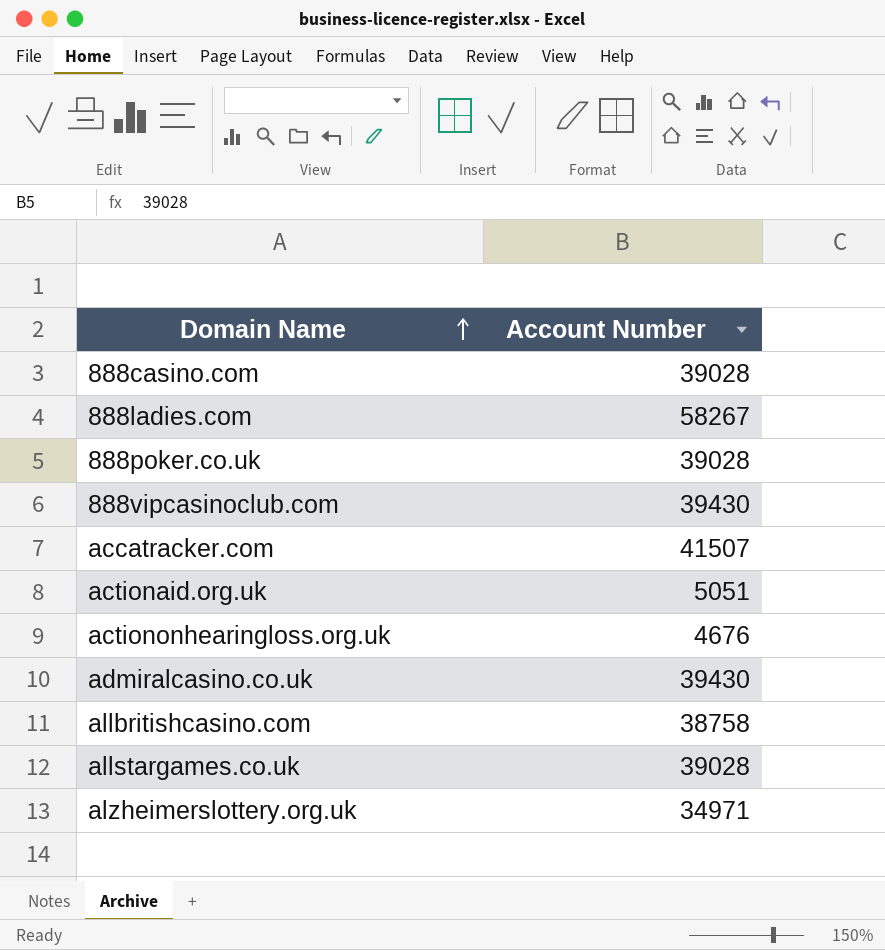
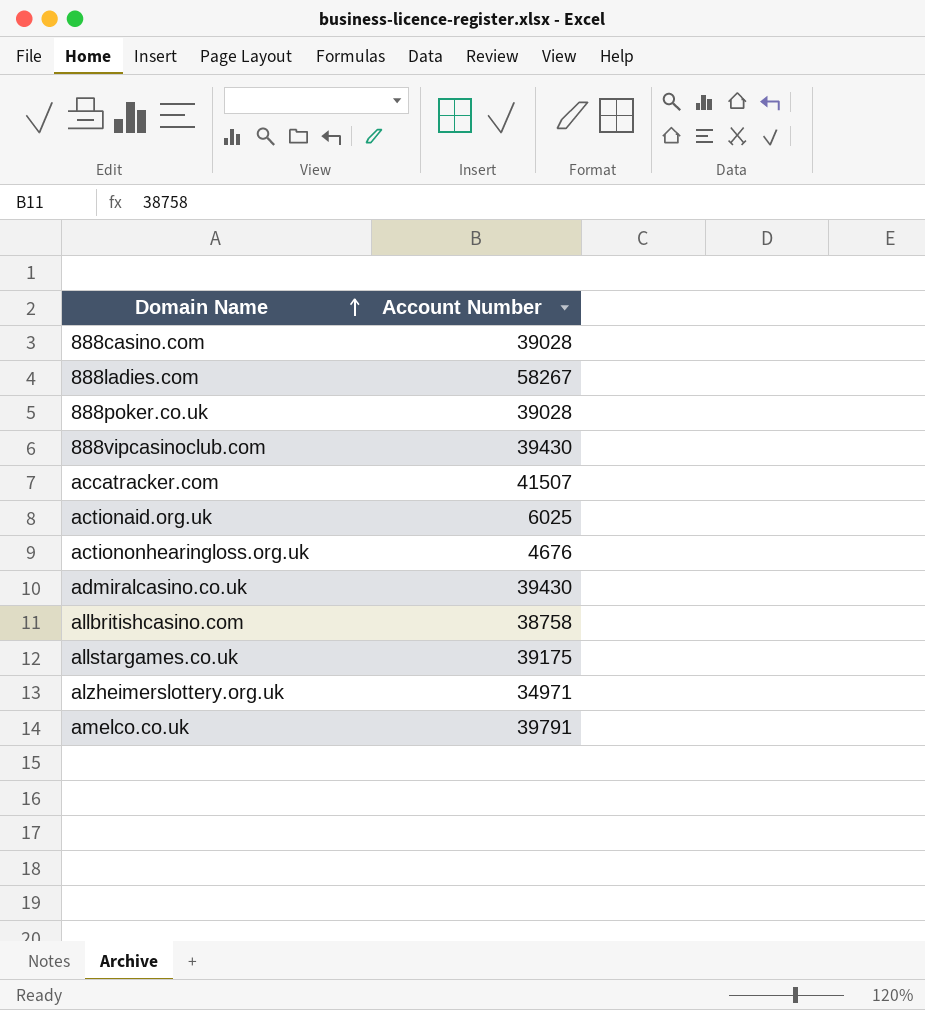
actionaid.org.uk | Account Number: 5051 -> 6025
allstargames.co.uk | Account Number: 39028 -> 39175
row amelco.co.uk: none -> 39791

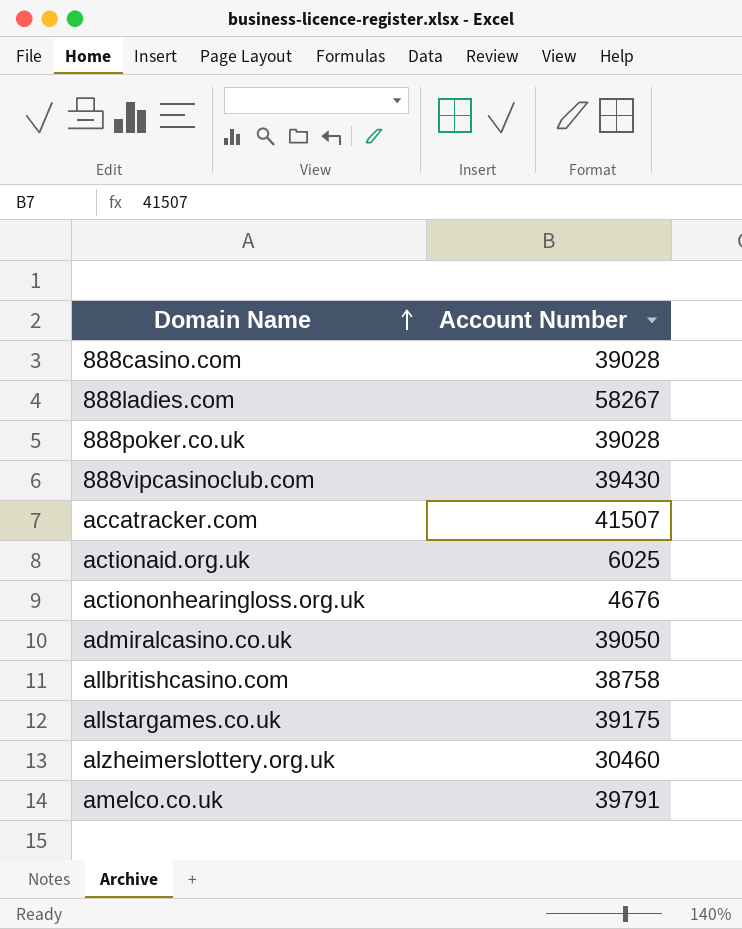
admiralcasino.co.uk | Account Number: 39430 -> 39050
alzheimerslottery.org.uk | Account Number: 34971 -> 30460

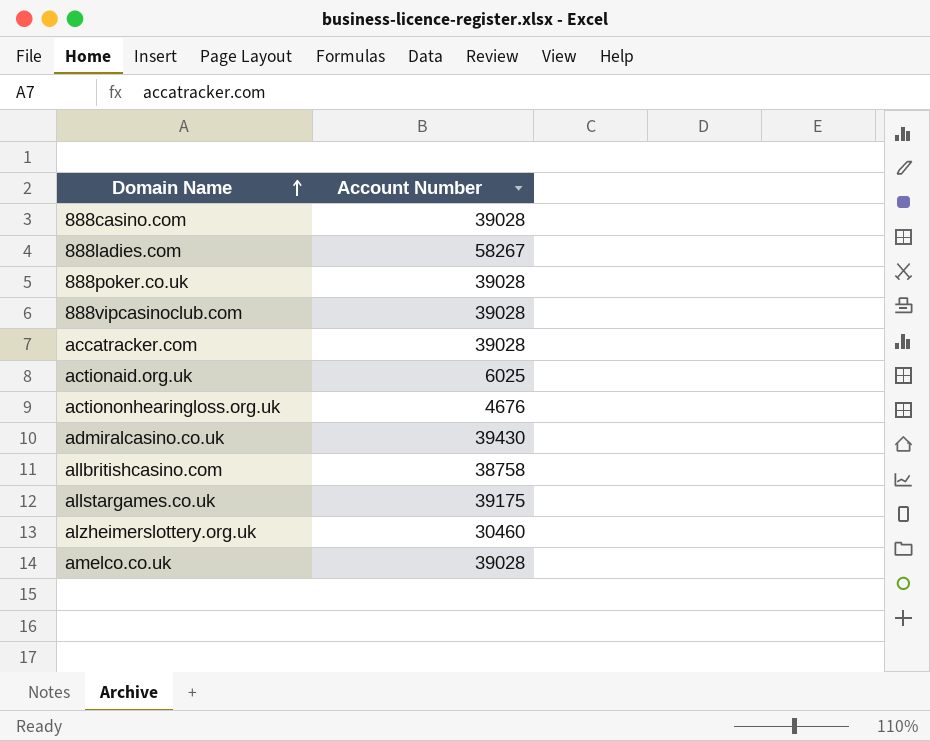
888vipcasinoclub.com | Account Number: 39430 -> 39028
accatracker.com | Account Number: 41507 -> 39028
admiralcasino.co.uk | Account Number: 39050 -> 39430
amelco.co.uk | Account Number: 39791 -> 39028

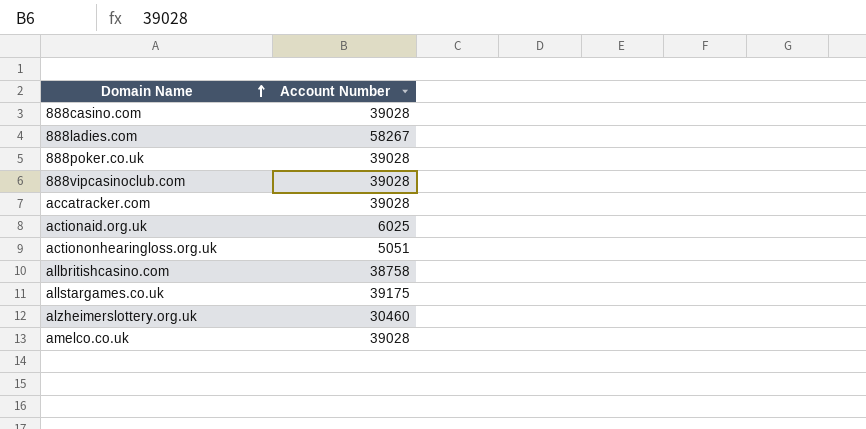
row admiralcasino.co.uk: 39430 -> none
actiononhearingloss.org.uk | Account Number: 4676 -> 5051

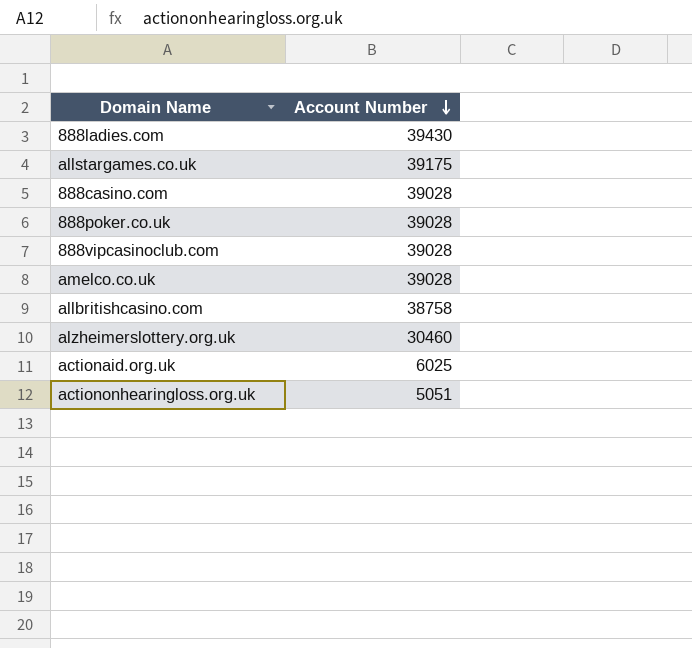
row order: Domain Name ascending -> Account Number descending
row accatracker.com: 39028 -> none
888ladies.com | Account Number: 58267 -> 39430

